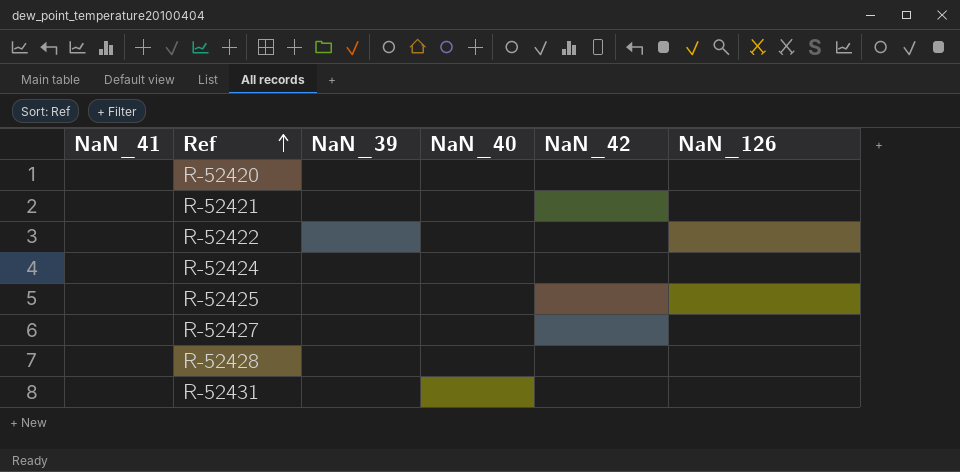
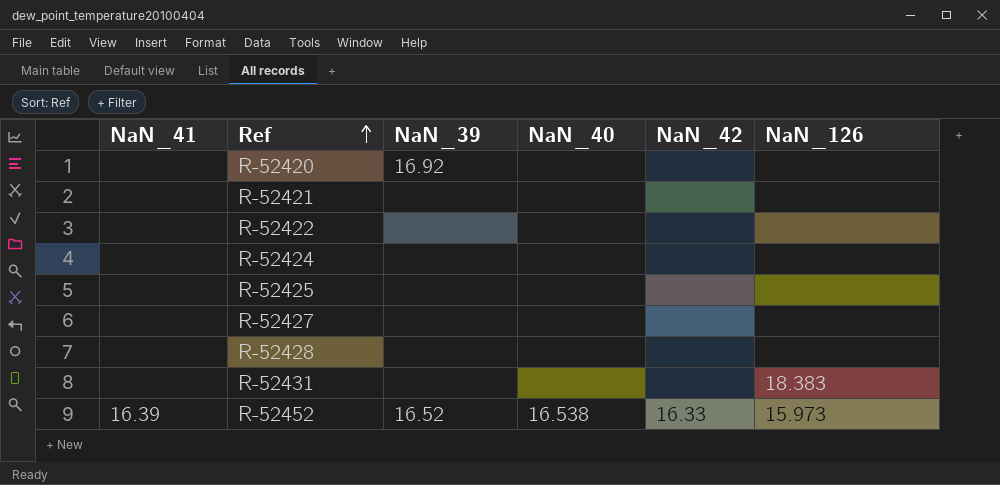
R-52420 | NaN_39: none -> 16.92
R-52431 | NaN_126: none -> 18.383
row R-52452: none -> 16.39 | 16.52 | 16.538 | 16.33 | 15.973

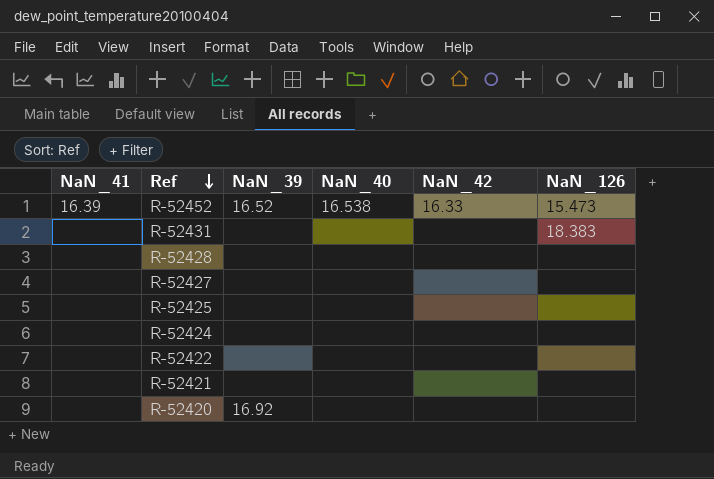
row order: Ref ascending -> Ref descending
R-52452 | NaN_126: 15.973 -> 15.473

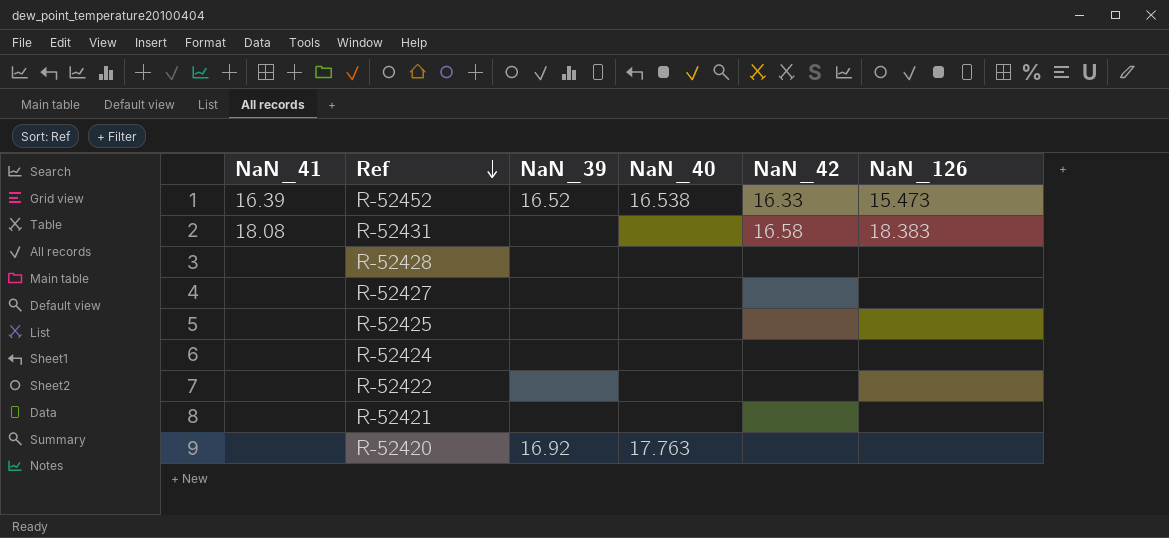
R-52431 | NaN_41: none -> 18.08
R-52431 | NaN_42: none -> 16.58
R-52420 | NaN_40: none -> 17.763

